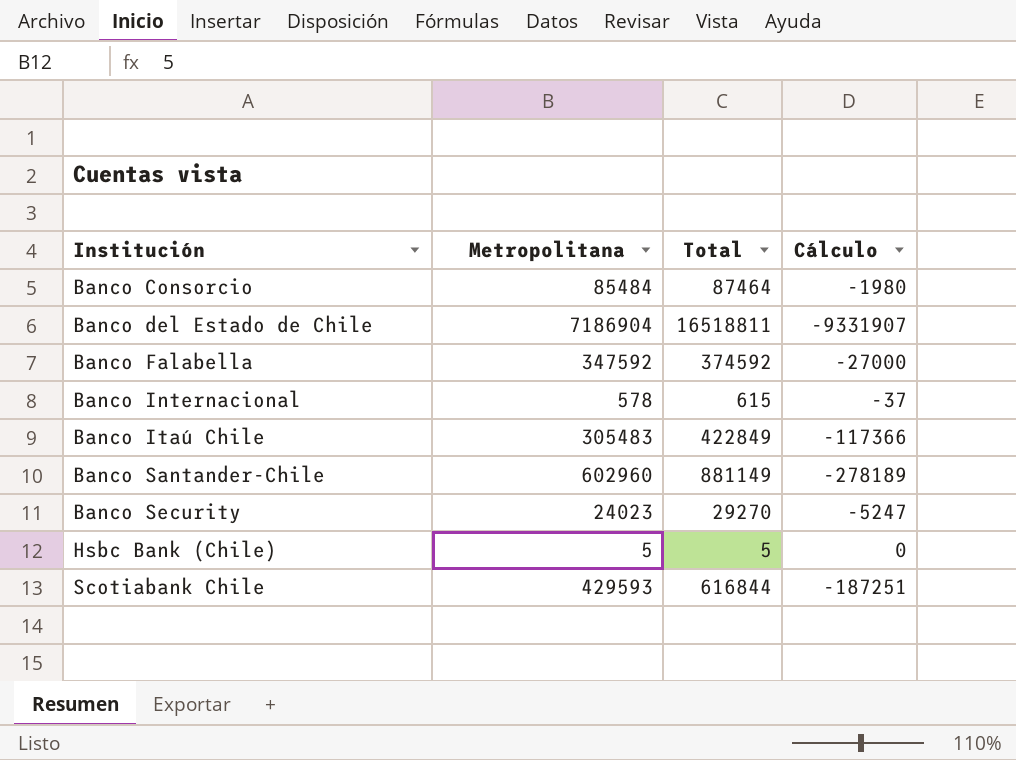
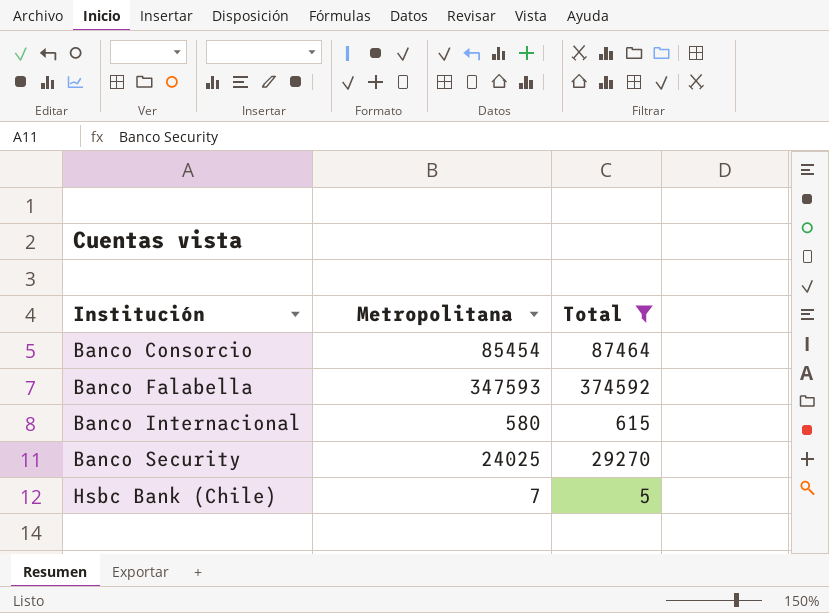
filter: none -> Total <= 374592
column Cálculo | formula: [Metropolitana] - [Total] -> none
Banco Consorcio | Metropolitana: 85484 -> 85454
Banco Falabella | Metropolitana: 347592 -> 347593
Banco Internacional | Metropolitana: 578 -> 580
Banco Security | Metropolitana: 24023 -> 24025
Hsbc Bank (Chile) | Metropolitana: 5 -> 7

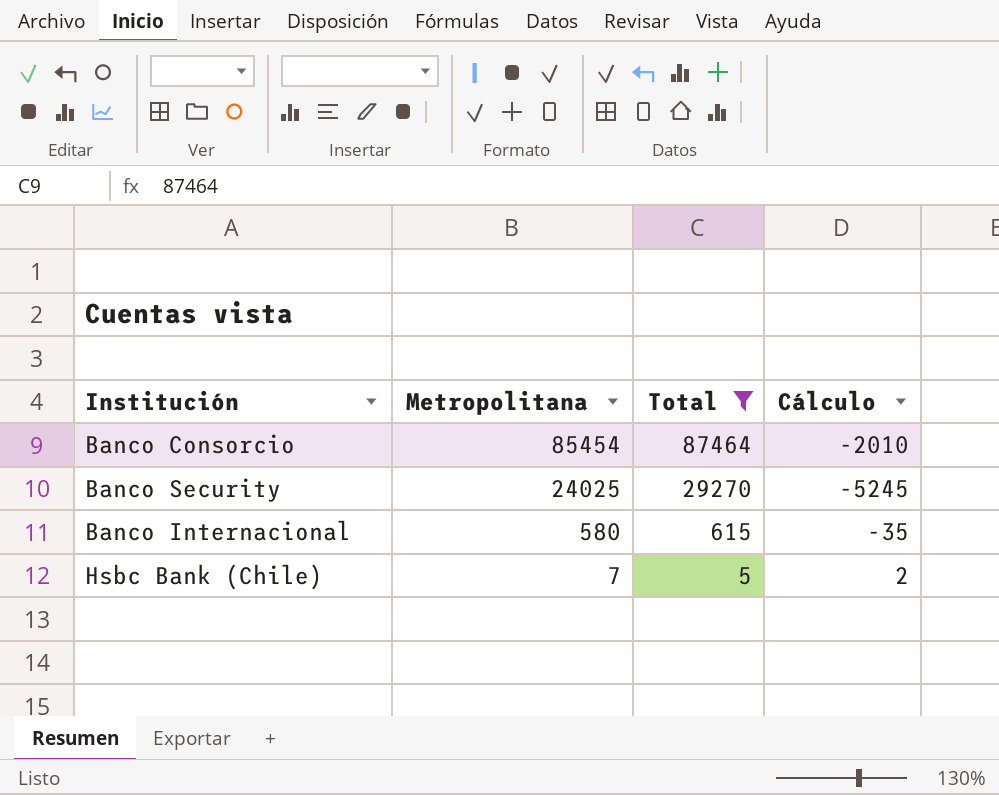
row order: Institución ascending -> Metropolitana descending
column Cálculo | formula: none -> [Metropolitana] - [Total]
row Banco Falabella: 347593 | 374592 -> none

